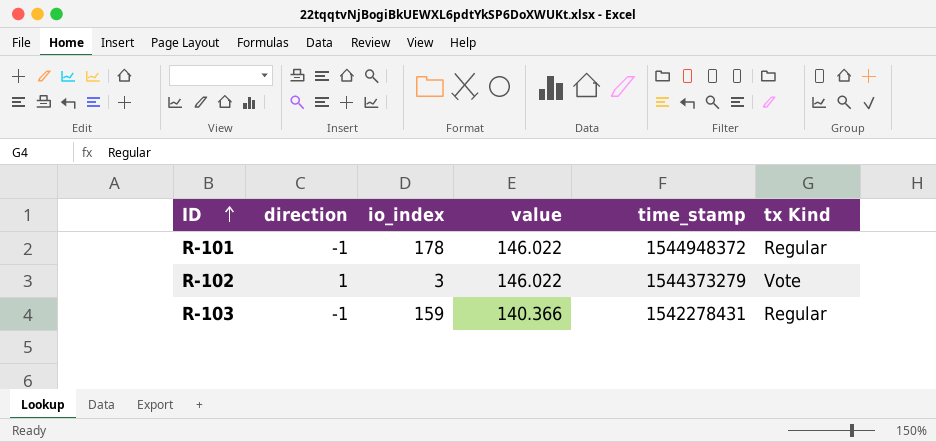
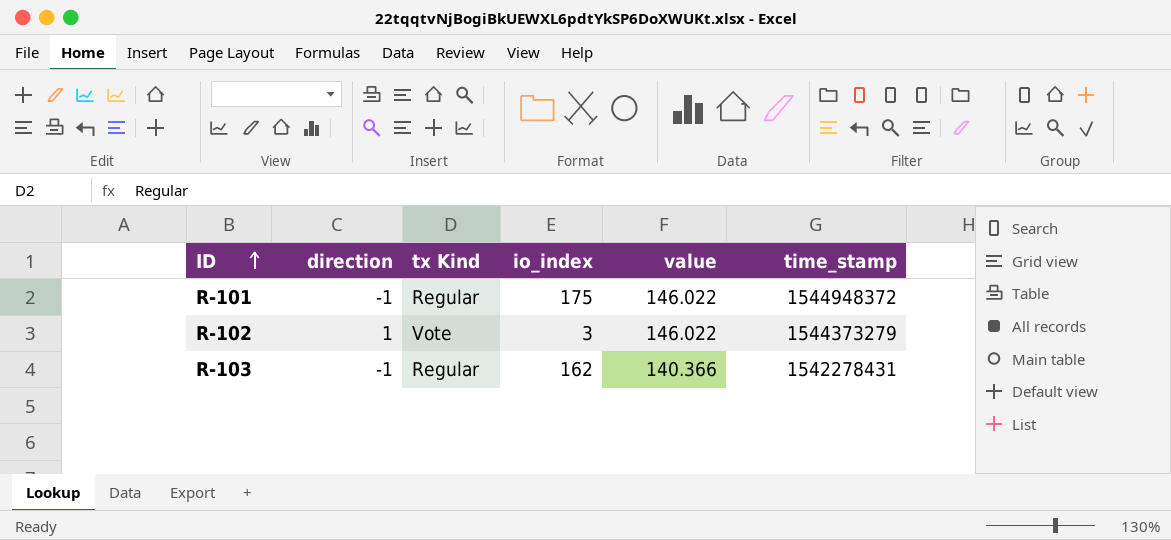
column tx Kind | position: 6 -> 3
R-101 | io_index: 178 -> 175
R-103 | io_index: 159 -> 162

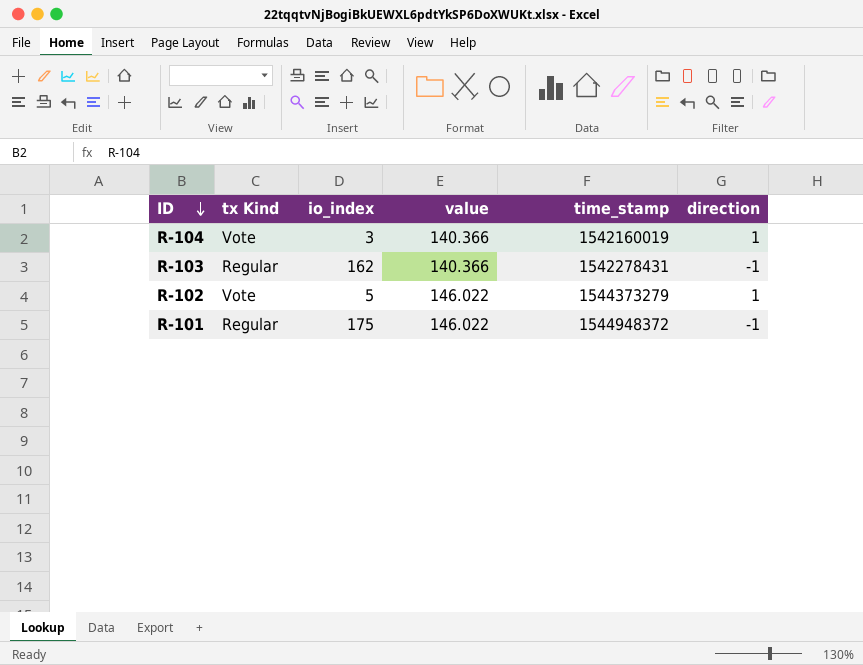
row order: ID ascending -> ID descending
column direction | position: 2 -> 6
row R-104: none -> Vote | 3 | 140.366 | 1542160019 | 1
R-102 | io_index: 3 -> 5

